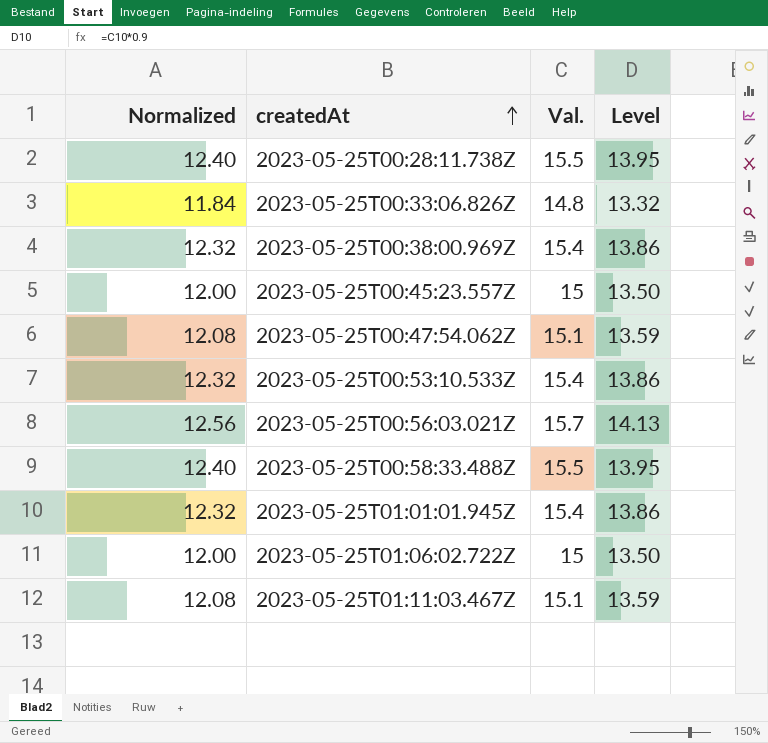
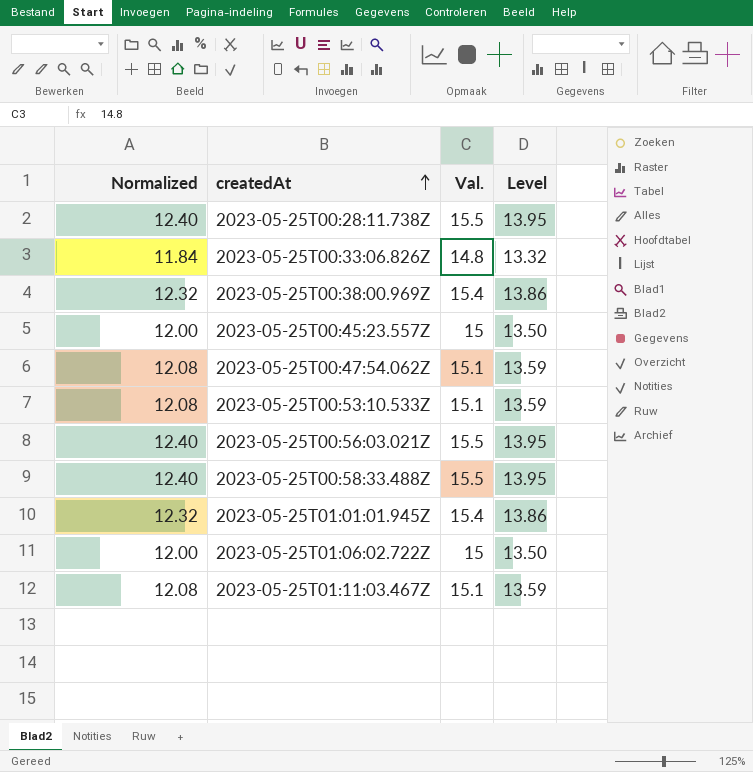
2023-05-25T00:53:10.533Z | Normalized: 12.32 -> 12.08
2023-05-25T00:53:10.533Z | Val.: 15.4 -> 15.1
2023-05-25T00:53:10.533Z | Level: 13.86 -> 13.59
2023-05-25T00:56:03.021Z | Normalized: 12.56 -> 12.40
2023-05-25T00:56:03.021Z | Val.: 15.7 -> 15.5
2023-05-25T00:56:03.021Z | Level: 14.13 -> 13.95

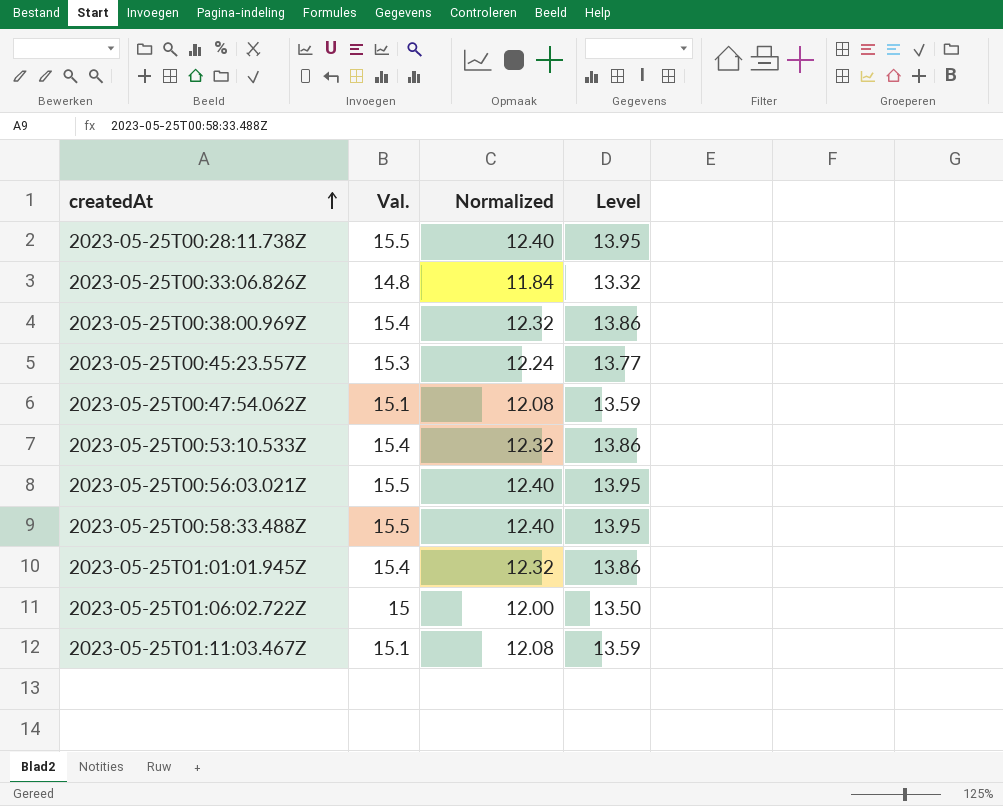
column Normalized | position: 1 -> 3
2023-05-25T00:45:23.557Z | Val.: 15 -> 15.3
2023-05-25T00:45:23.557Z | Normalized: 12.00 -> 12.24
2023-05-25T00:45:23.557Z | Level: 13.50 -> 13.77
2023-05-25T00:53:10.533Z | Val.: 15.1 -> 15.4
2023-05-25T00:53:10.533Z | Normalized: 12.08 -> 12.32
2023-05-25T00:53:10.533Z | Level: 13.59 -> 13.86

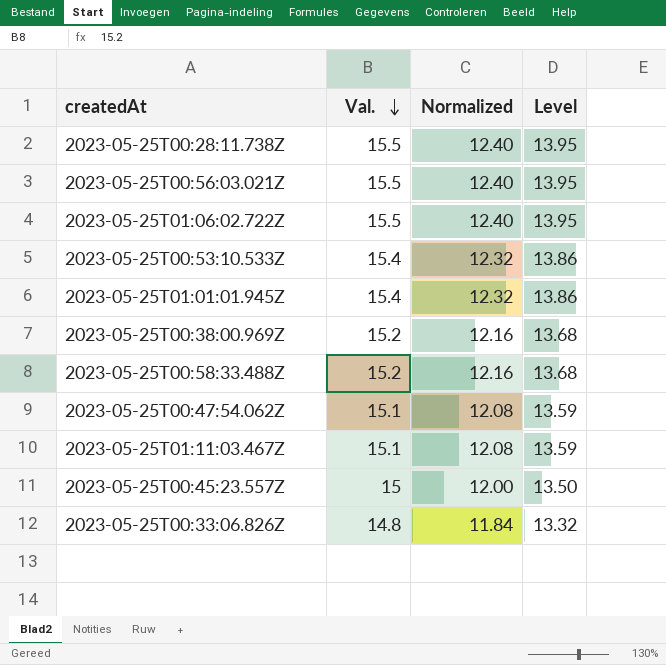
row order: createdAt ascending -> Val. descending
2023-05-25T01:06:02.722Z | Val.: 15 -> 15.5
2023-05-25T01:06:02.722Z | Normalized: 12.00 -> 12.40
2023-05-25T01:06:02.722Z | Level: 13.50 -> 13.95
2023-05-25T00:38:00.969Z | Val.: 15.4 -> 15.2
2023-05-25T00:38:00.969Z | Normalized: 12.32 -> 12.16
2023-05-25T00:38:00.969Z | Level: 13.86 -> 13.68
2023-05-25T00:58:33.488Z | Val.: 15.5 -> 15.2
2023-05-25T00:58:33.488Z | Normalized: 12.40 -> 12.16
2023-05-25T00:58:33.488Z | Level: 13.95 -> 13.68
2023-05-25T00:45:23.557Z | Val.: 15.3 -> 15
2023-05-25T00:45:23.557Z | Normalized: 12.24 -> 12.00
2023-05-25T00:45:23.557Z | Level: 13.77 -> 13.50

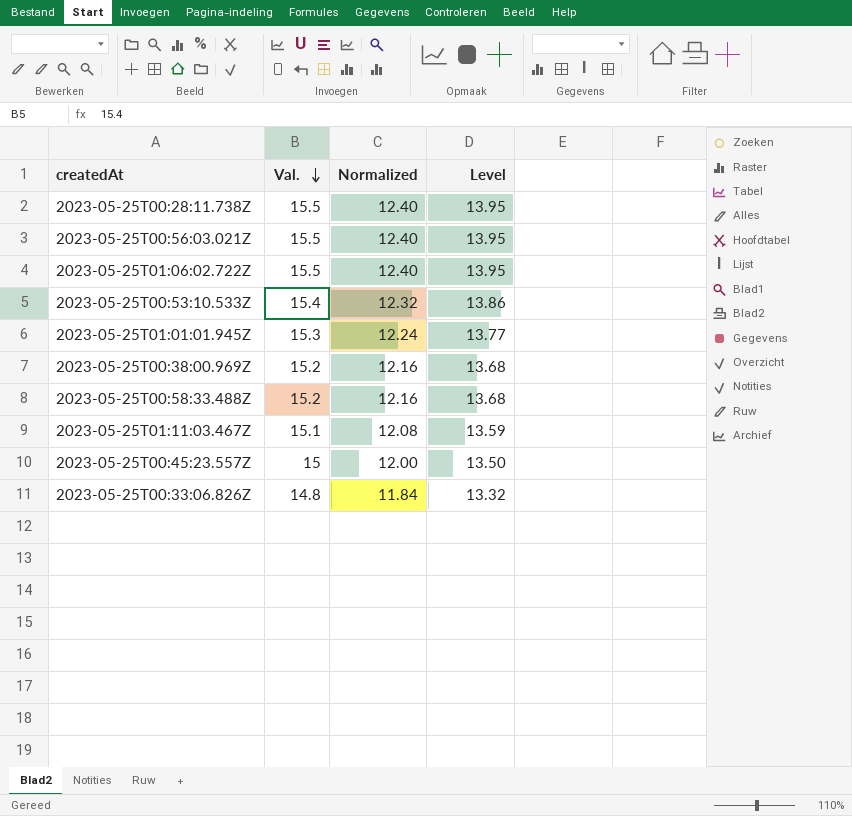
row 2023-05-25T00:47:54.062Z: 15.1 | 12.08 | 13.59 -> none
2023-05-25T01:01:01.945Z | Val.: 15.4 -> 15.3
2023-05-25T01:01:01.945Z | Normalized: 12.32 -> 12.24
2023-05-25T01:01:01.945Z | Level: 13.86 -> 13.77

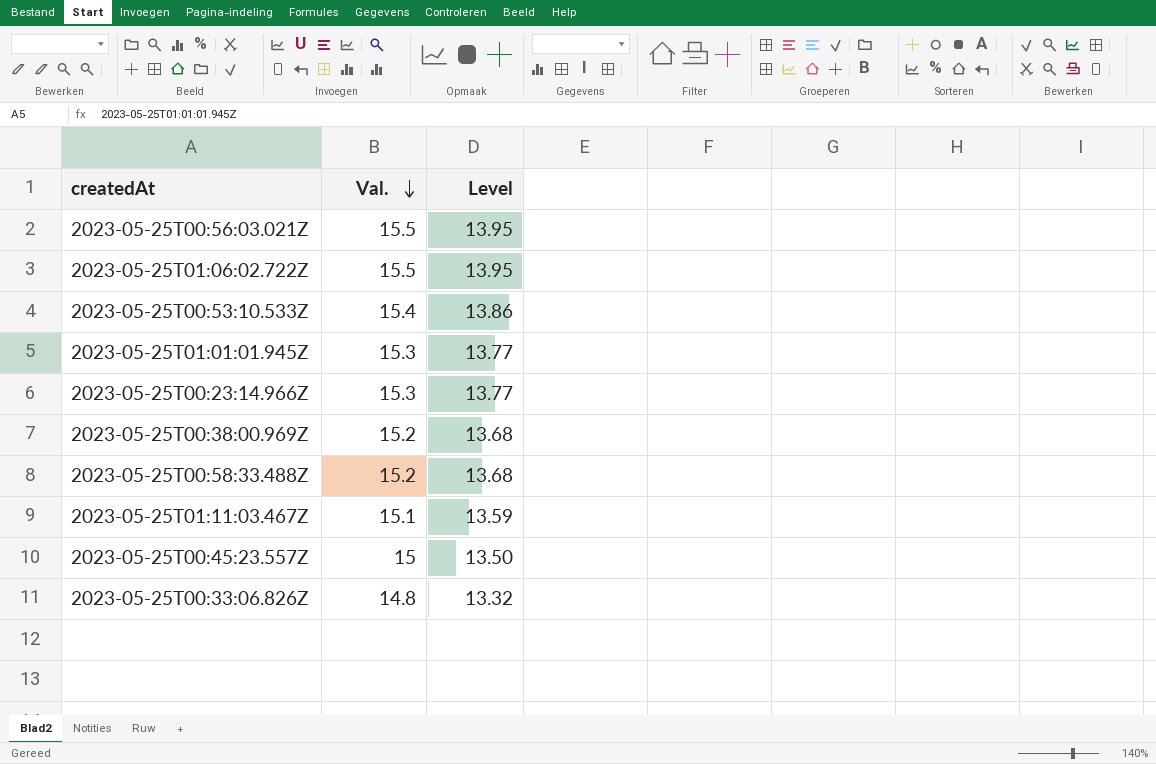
column Normalized | formula: [Val.] * 0.8 -> none
row 2023-05-25T00:28:11.738Z: 15.5 | 12.40 | 13.95 -> none
row 2023-05-25T00:23:14.966Z: none -> 15.3 | 13.77

